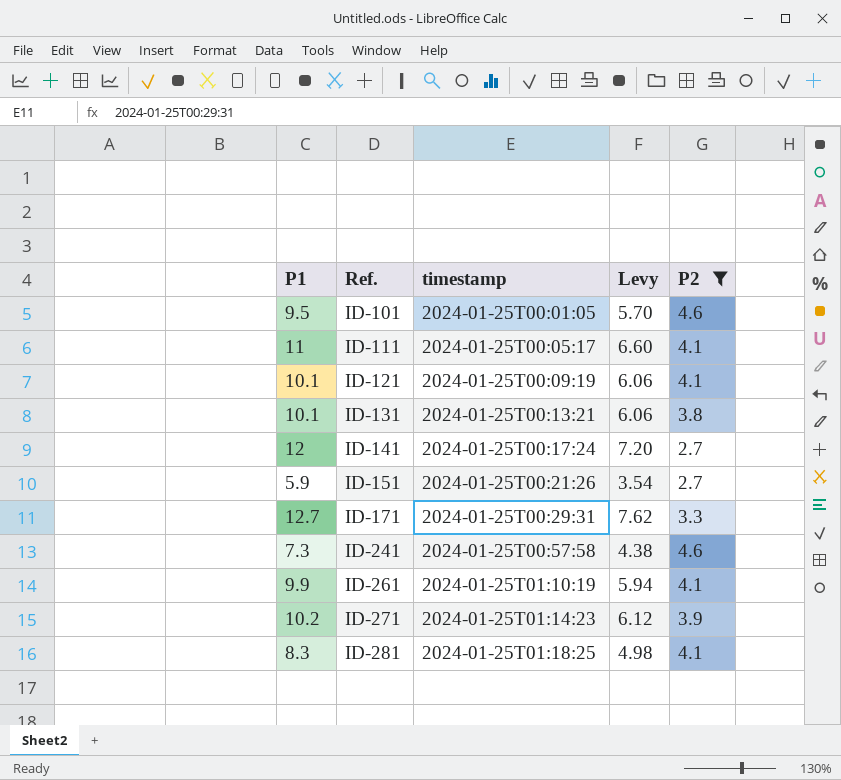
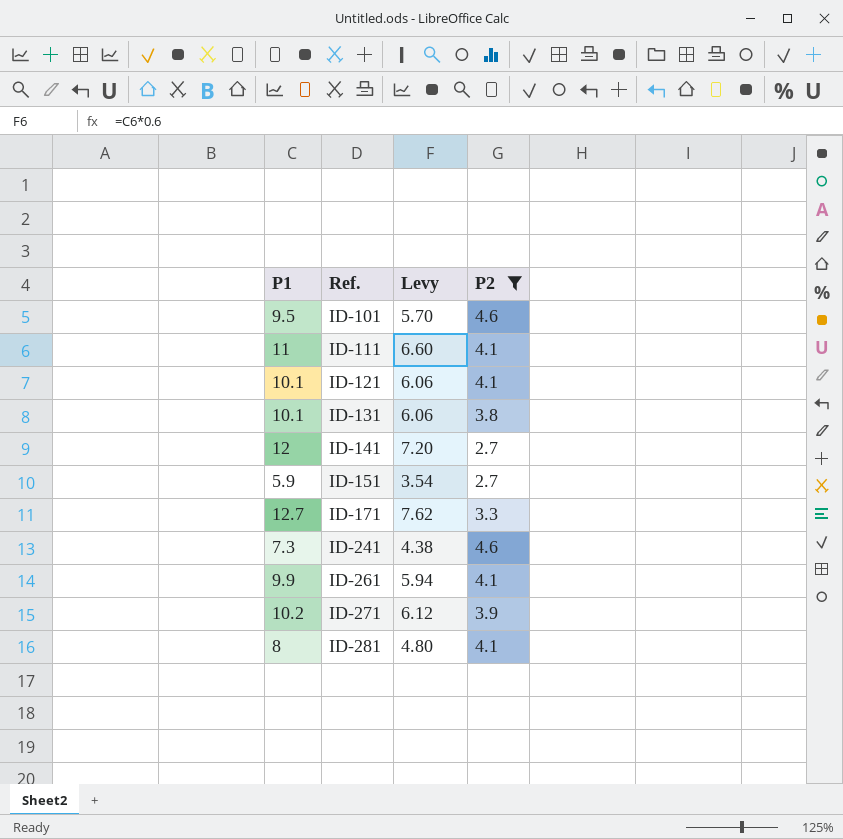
column timestamp | position: 3 -> none
ID-281 | P1: 8.3 -> 8
ID-281 | Levy: 4.98 -> 4.80

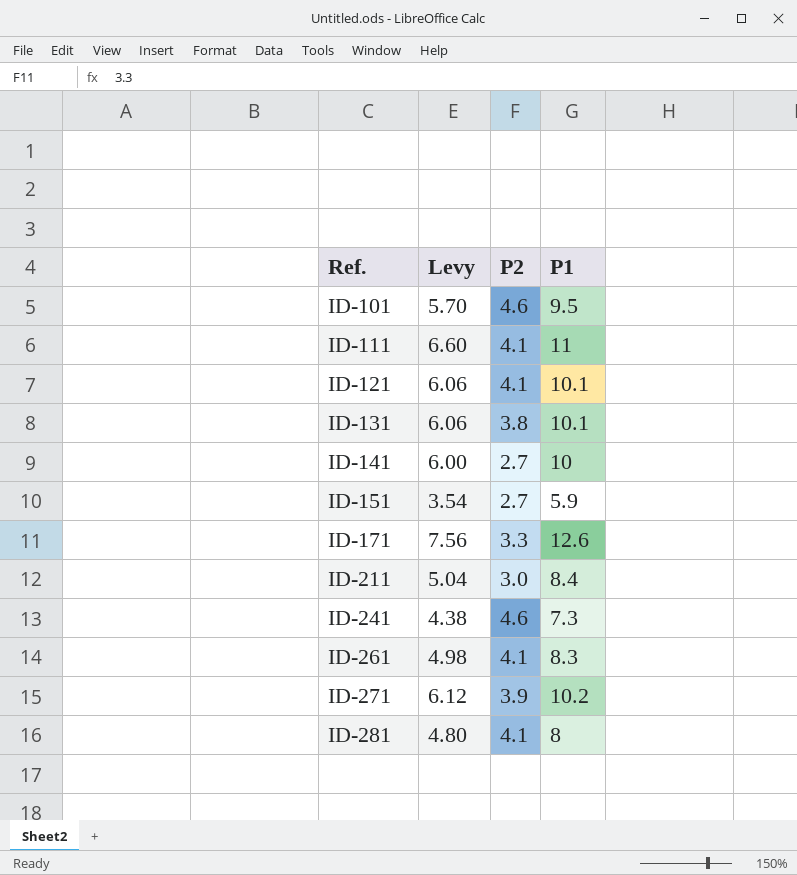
filter: P2 != 3.0 -> none
column P1 | position: 1 -> 4
ID-141 | Levy: 7.20 -> 6.00
ID-141 | P1: 12 -> 10
ID-171 | Levy: 7.62 -> 7.56
ID-171 | P1: 12.7 -> 12.6
ID-261 | Levy: 5.94 -> 4.98
ID-261 | P1: 9.9 -> 8.3

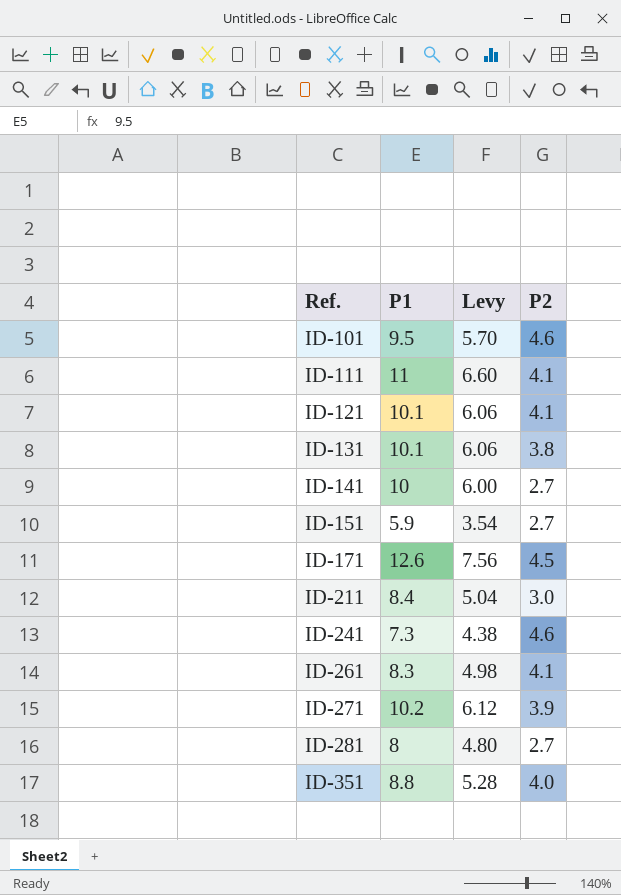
column P1 | position: 4 -> 2
ID-171 | P2: 3.3 -> 4.5
ID-281 | P2: 4.1 -> 2.7
row ID-351: none -> 8.8 | 5.28 | 4.0

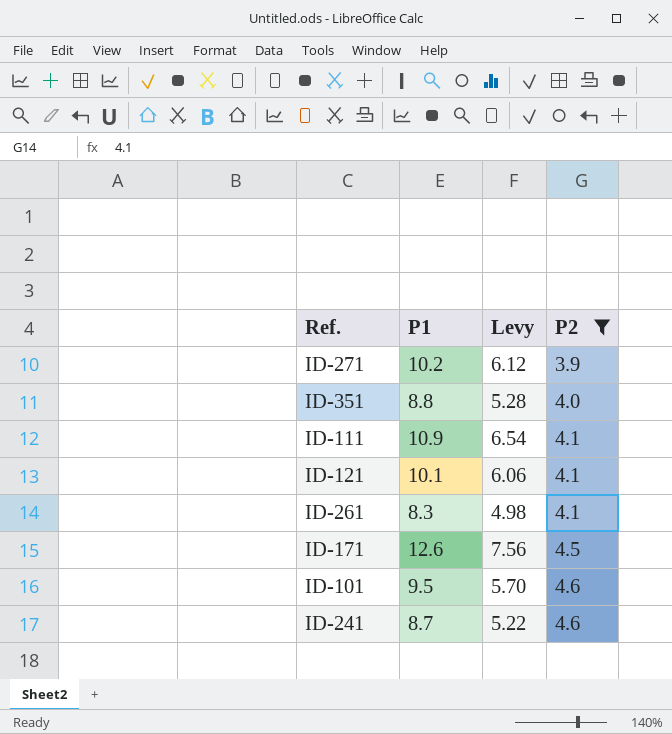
filter: none -> P2 >= 3.9
row order: Ref. ascending -> P2 ascending
ID-111 | P1: 11 -> 10.9
ID-111 | Levy: 6.60 -> 6.54
ID-241 | P1: 7.3 -> 8.7
ID-241 | Levy: 4.38 -> 5.22

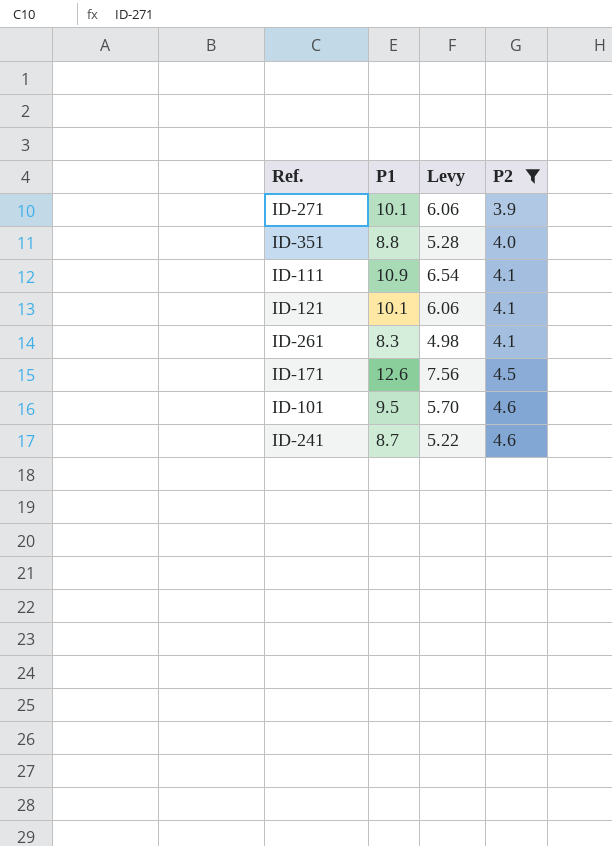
ID-271 | P1: 10.2 -> 10.1
ID-271 | Levy: 6.12 -> 6.06

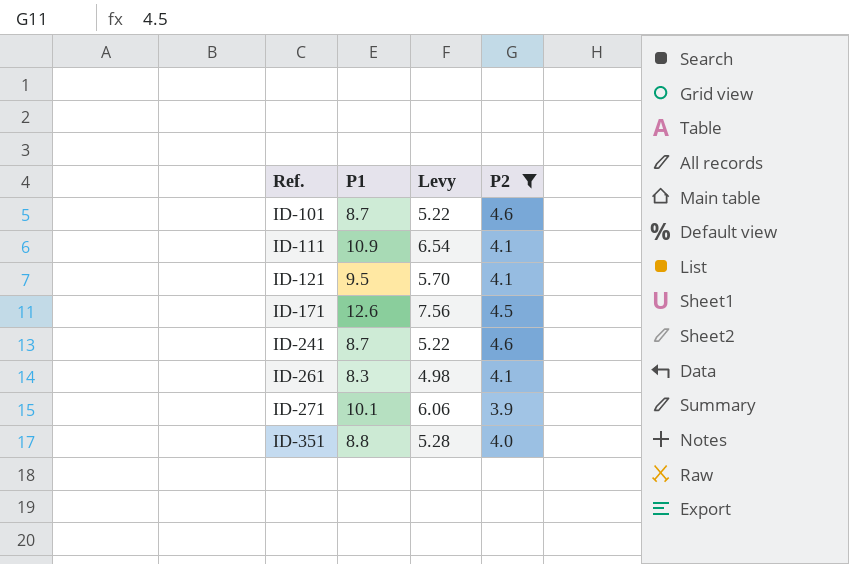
row order: P2 ascending -> Ref. ascending
ID-101 | P1: 9.5 -> 8.7
ID-101 | Levy: 5.70 -> 5.22
ID-121 | P1: 10.1 -> 9.5
ID-121 | Levy: 6.06 -> 5.70

